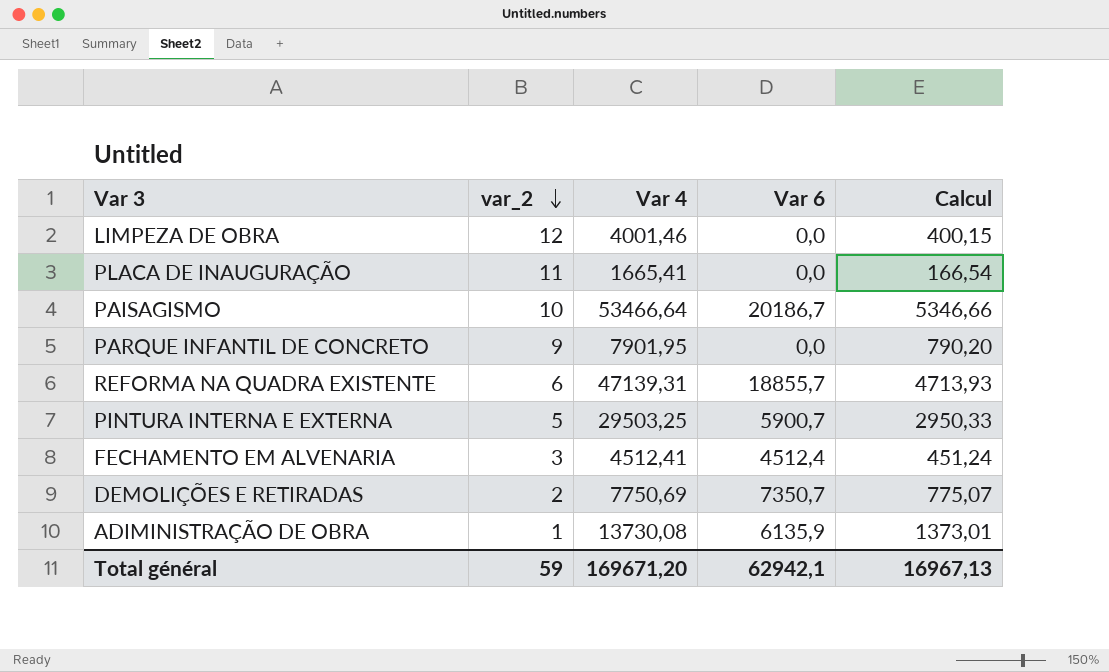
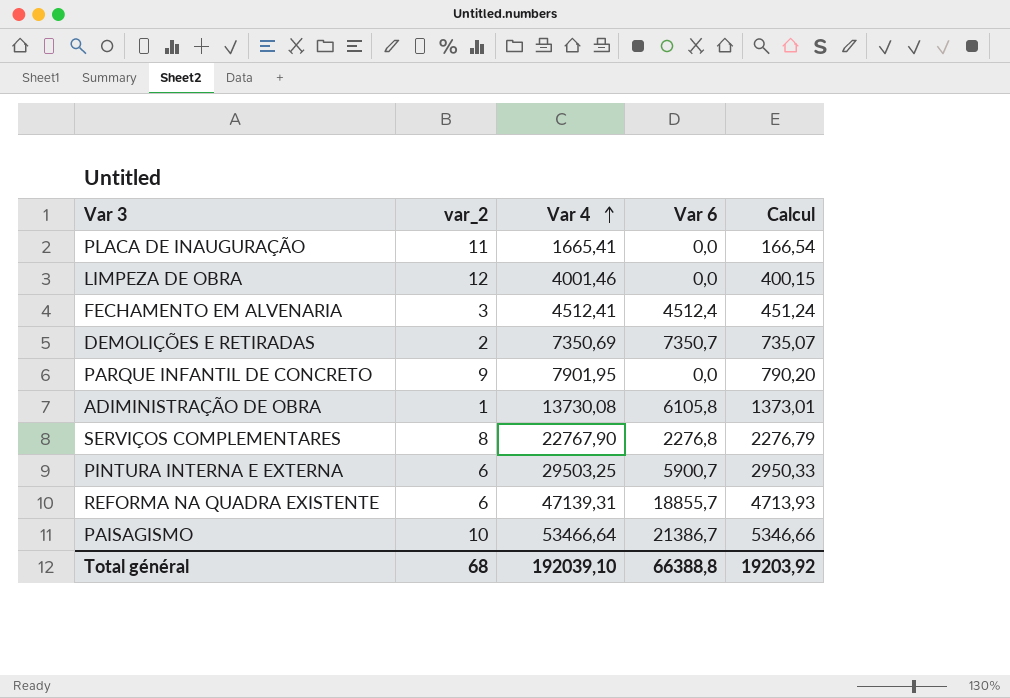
row order: var_2 descending -> Var 4 ascending
DEMOLIÇÕES E RETIRADAS | Var 4: 7750,69 -> 7350,69
DEMOLIÇÕES E RETIRADAS | Calcul: 775,07 -> 735,07
ADIMINISTRAÇÃO DE OBRA | Var 6: 6135,9 -> 6105,8
row SERVIÇOS COMPLEMENTARES: none -> 8 | 22767,90 | 2276,8 | 2276,79
PINTURA INTERNA E EXTERNA | var_2: 5 -> 6
PAISAGISMO | Var 6: 20186,7 -> 21386,7
Total général | var_2: 59 -> 68
Total général | Var 4: 169671,20 -> 192039,10
Total général | Var 6: 62942,1 -> 66388,8
Total général | Calcul: 16967,13 -> 19203,92

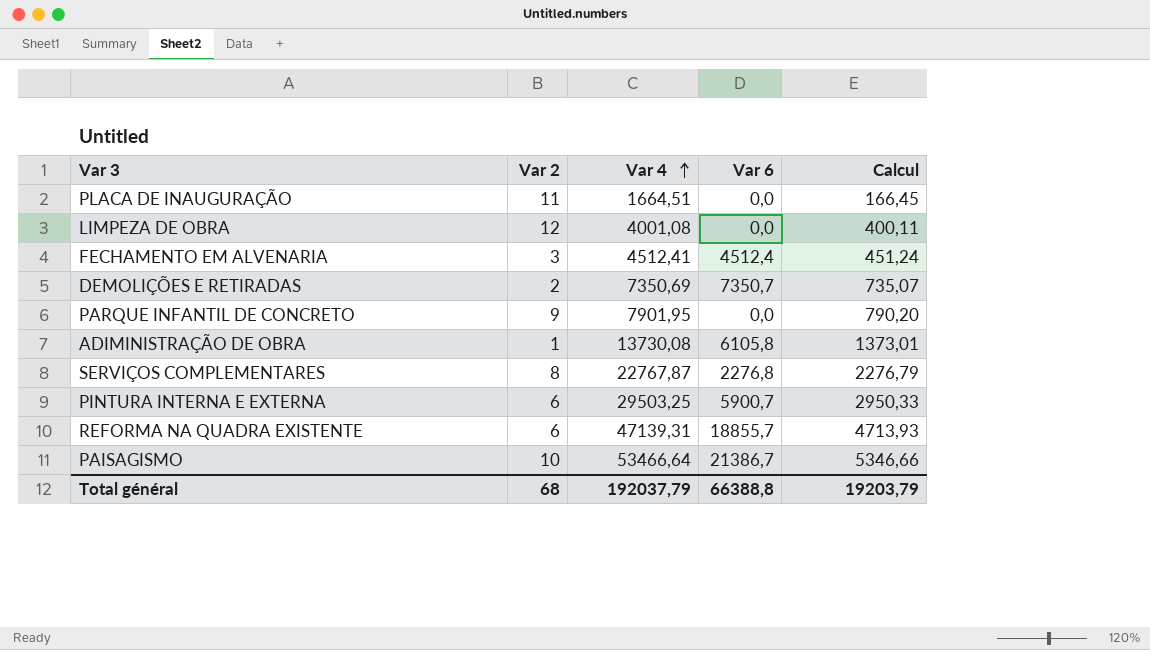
column name: var_2 -> Var 2
PLACA DE INAUGURAÇÃO | Var 4: 1665,41 -> 1664,51
PLACA DE INAUGURAÇÃO | Calcul: 166,54 -> 166,45
LIMPEZA DE OBRA | Var 4: 4001,46 -> 4001,08
LIMPEZA DE OBRA | Calcul: 400,15 -> 400,11
SERVIÇOS COMPLEMENTARES | Var 4: 22767,90 -> 22767,87
Total général | Var 4: 192039,10 -> 192037,79
Total général | Calcul: 19203,92 -> 19203,79

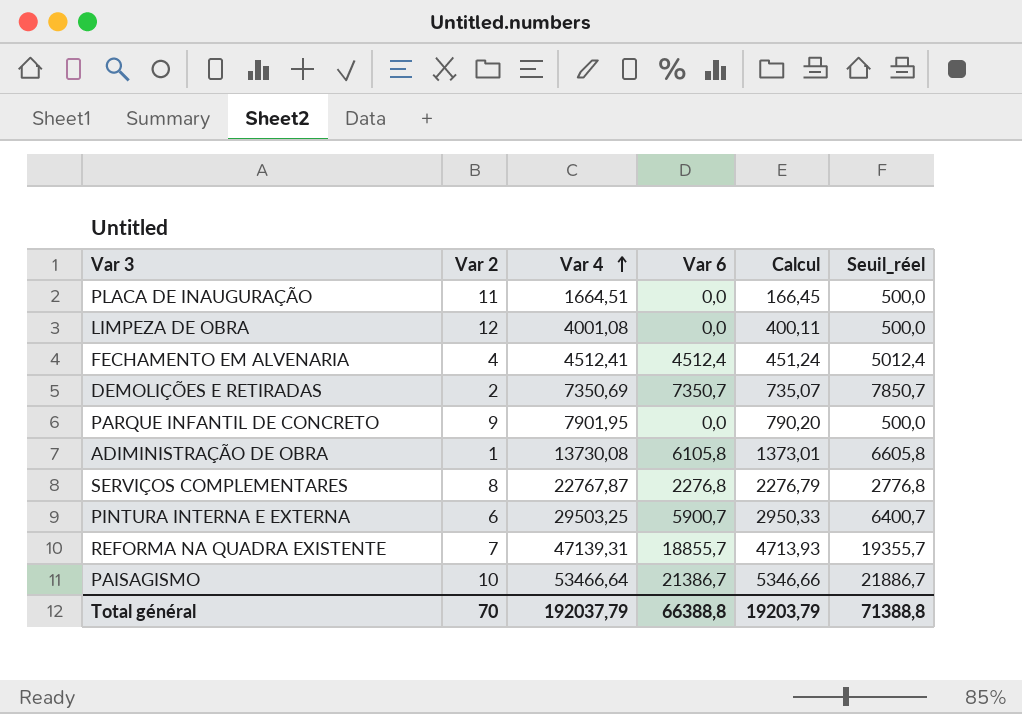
column Seuil_réel | formula: none -> [Var 6] + 500
FECHAMENTO EM ALVENARIA | Var 2: 3 -> 4
REFORMA NA QUADRA EXISTENTE | Var 2: 6 -> 7
Total général | Var 2: 68 -> 70

